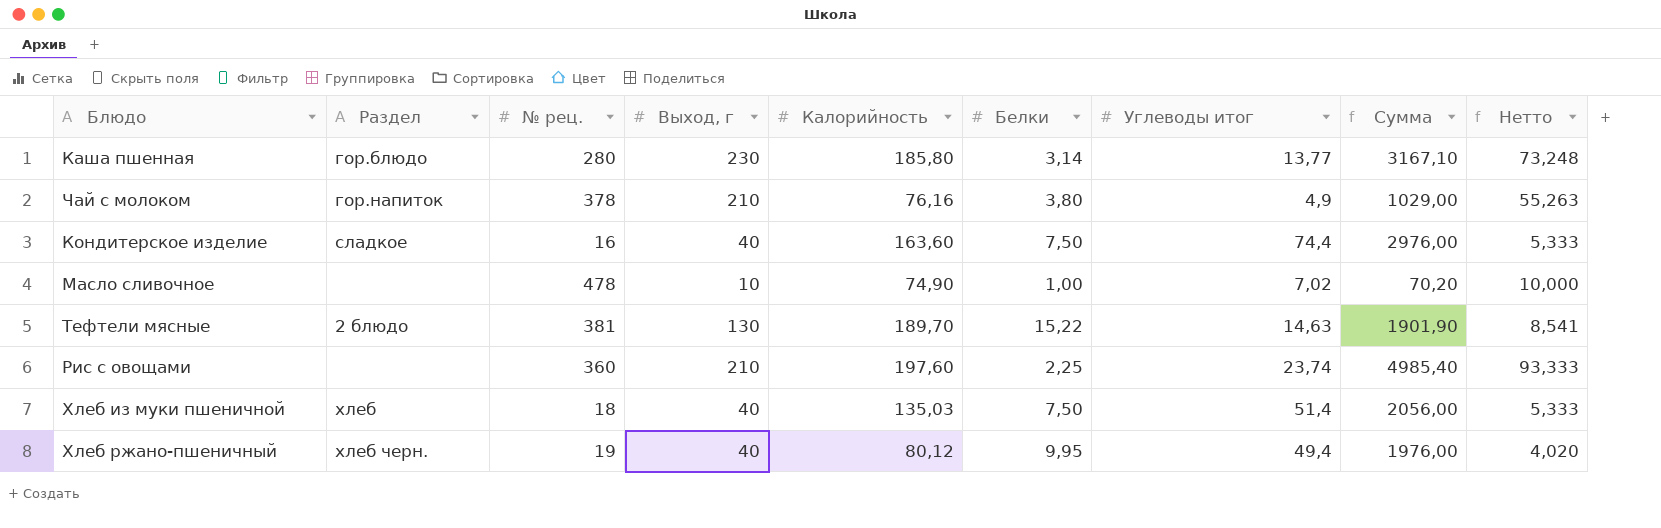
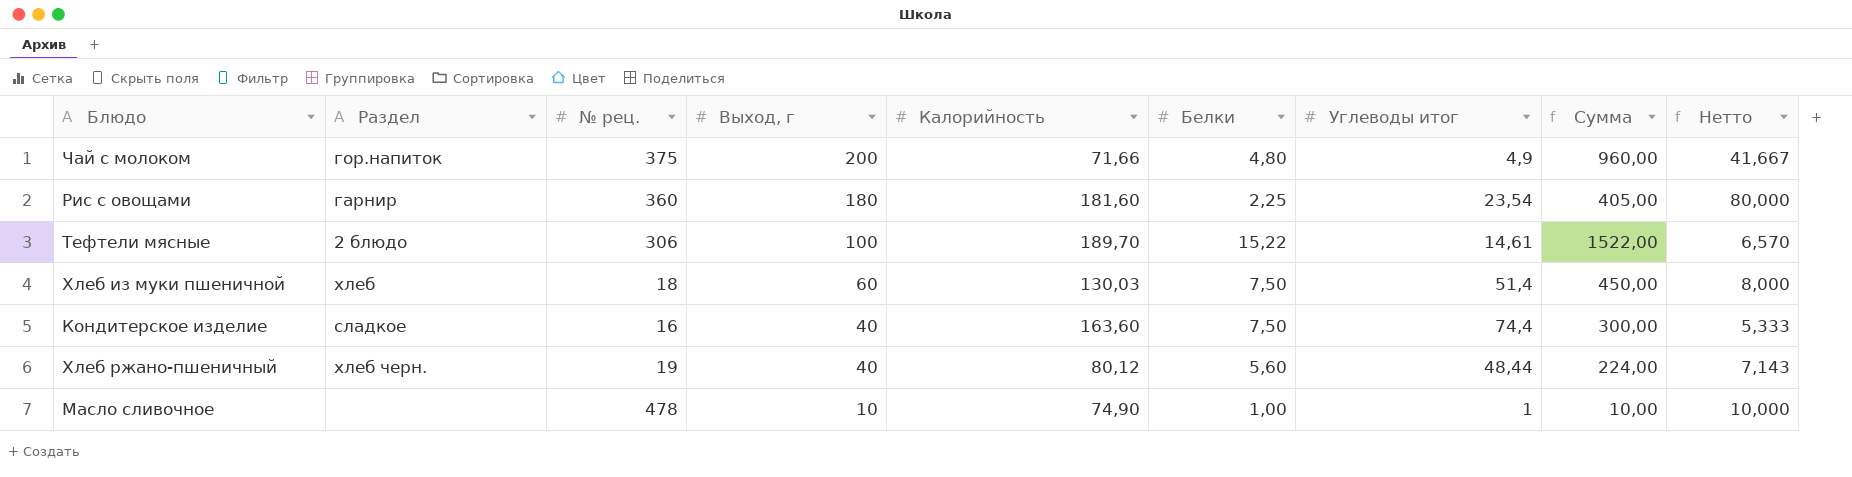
row order: none -> Выход, г descending
column Сумма | formula: [Выход, г] * [Углеводы итог] -> [Выход, г] * [Белки]
row Каша пшенная: гор.блюдо | 280 | 230 | 185,80 | 3,14 | 13,77 | 3167,10 | 73,248 -> none
Чай с молоком | № рец.: 378 -> 375
Чай с молоком | Выход, г: 210 -> 200
Чай с молоком | Калорийность: 76,16 -> 71,66
Чай с молоком | Белки: 3,80 -> 4,80
Чай с молоком | Нетто: 55,263 -> 41,667
Рис с овощами | Раздел: none -> гарнир
Рис с овощами | Выход, г: 210 -> 180
Рис с овощами | Калорийность: 197,60 -> 181,60
Рис с овощами | Углеводы итог: 23,74 -> 23,54
Рис с овощами | Нетто: 93,333 -> 80,000
Тефтели мясные | № рец.: 381 -> 306
Тефтели мясные | Выход, г: 130 -> 100
Тефтели мясные | Углеводы итог: 14,63 -> 14,61
Тефтели мясные | Нетто: 8,541 -> 6,570
Хлеб из муки пшеничной | Выход, г: 40 -> 60
Хлеб из муки пшеничной | Калорийность: 135,03 -> 130,03
Хлеб из муки пшеничной | Нетто: 5,333 -> 8,000
Хлеб ржано-пшеничный | Белки: 9,95 -> 5,60
Хлеб ржано-пшеничный | Углеводы итог: 49,4 -> 48,44
Хлеб ржано-пшеничный | Нетто: 4,020 -> 7,143
Масло сливочное | Углеводы итог: 7,02 -> 1

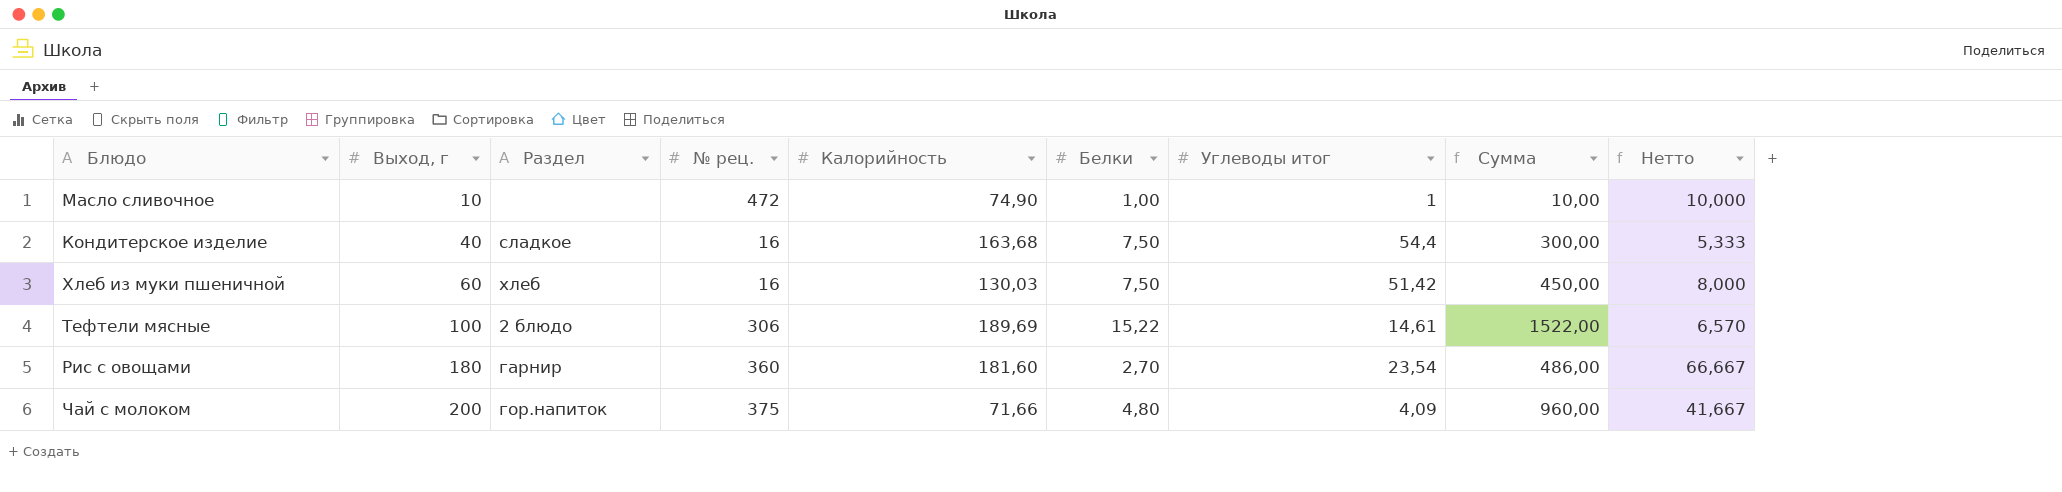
row order: Выход, г descending -> Выход, г ascending
column Выход, г | position: 4 -> 2
row Хлеб ржано-пшеничный: хлеб черн. | 19 | 40 | 80,12 | 5,60 | 48,44 | 224,00 | 7,143 -> none
Масло сливочное | № рец.: 478 -> 472
Кондитерское изделие | Калорийность: 163,60 -> 163,68
Кондитерское изделие | Углеводы итог: 74,4 -> 54,4
Хлеб из муки пшеничной | № рец.: 18 -> 16
Хлеб из муки пшеничной | Углеводы итог: 51,4 -> 51,42
Тефтели мясные | Калорийность: 189,70 -> 189,69
Рис с овощами | Белки: 2,25 -> 2,70
Рис с овощами | Сумма: 405,00 -> 486,00
Рис с овощами | Нетто: 80,000 -> 66,667
Чай с молоком | Углеводы итог: 4,9 -> 4,09

